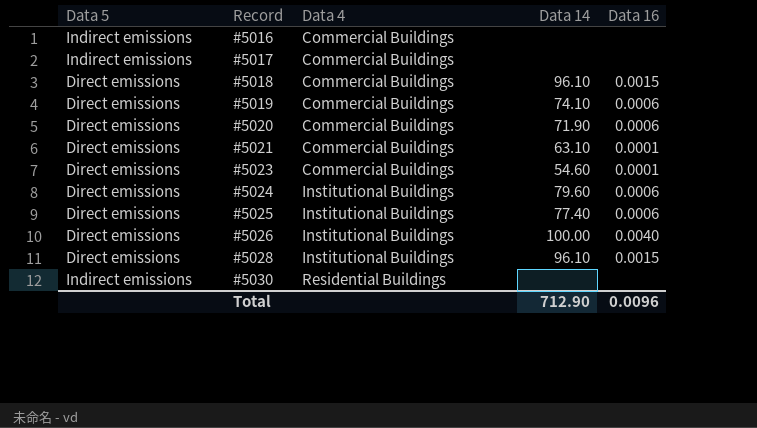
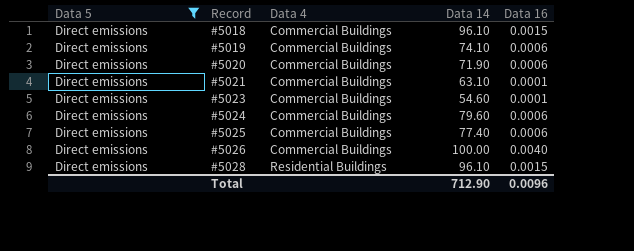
filter: none -> Data 5 = Direct emissions
#5024 | Data 4: Institutional Buildings -> Commercial Buildings
#5025 | Data 4: Institutional Buildings -> Commercial Buildings
#5026 | Data 4: Institutional Buildings -> Commercial Buildings
#5028 | Data 4: Institutional Buildings -> Residential Buildings

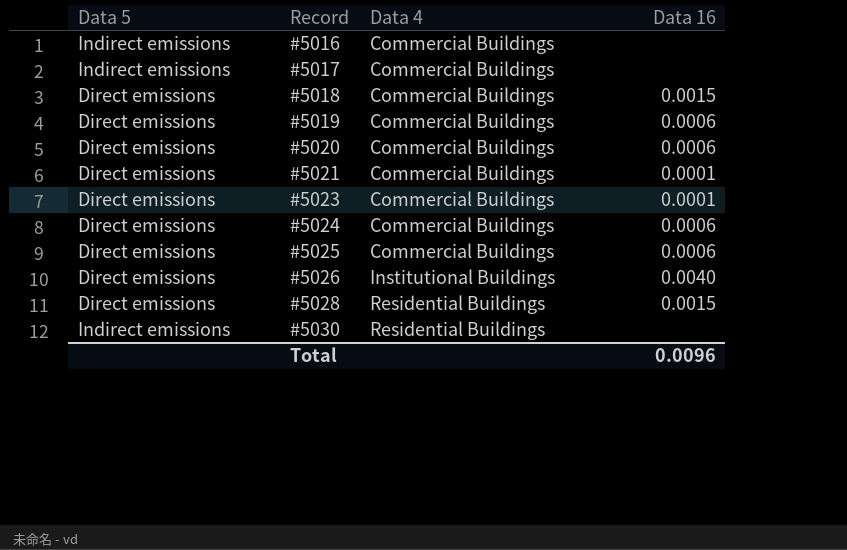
filter: Data 5 = Direct emissions -> none
column Data 14 | position: 4 -> none
#5026 | Data 4: Commercial Buildings -> Institutional Buildings

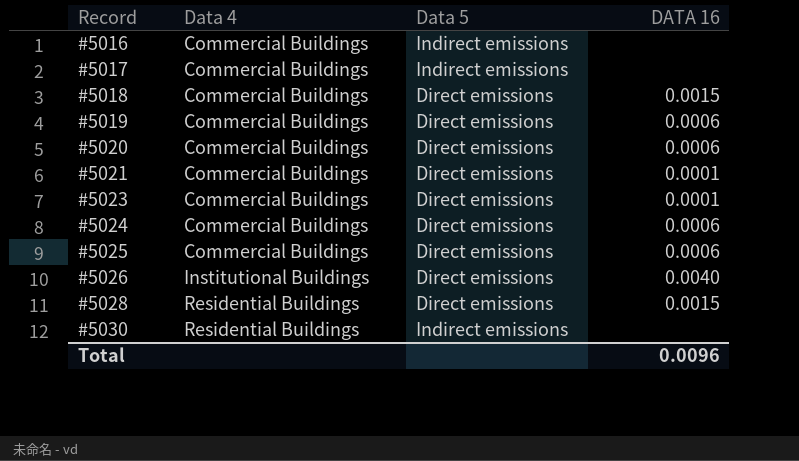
column Data 5 | position: 1 -> 3
column name: Data 16 -> DATA 16

